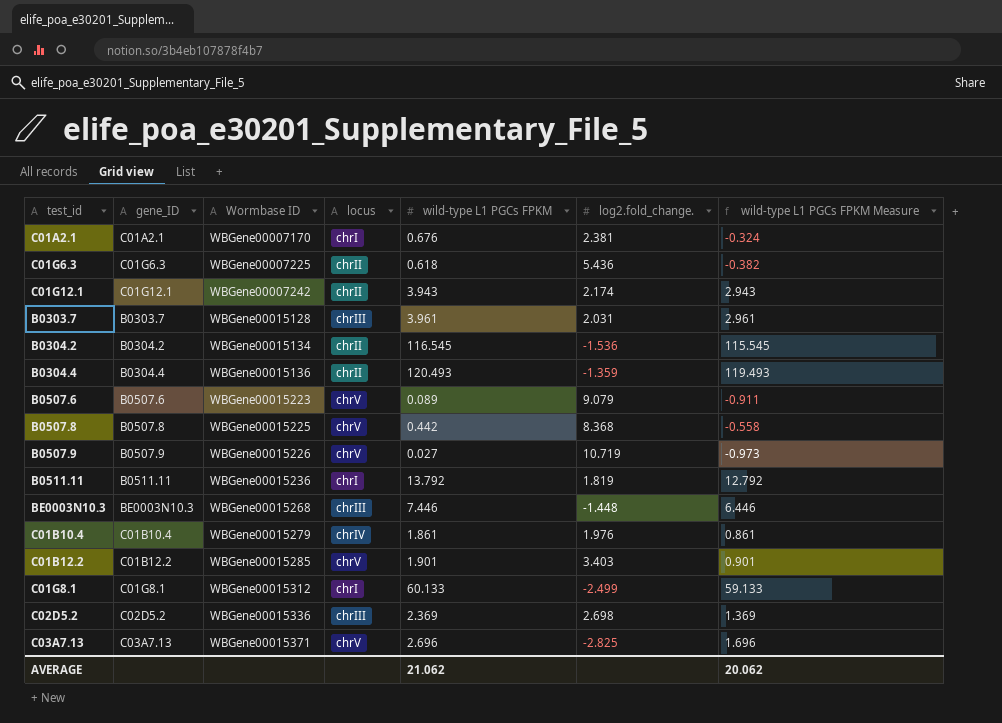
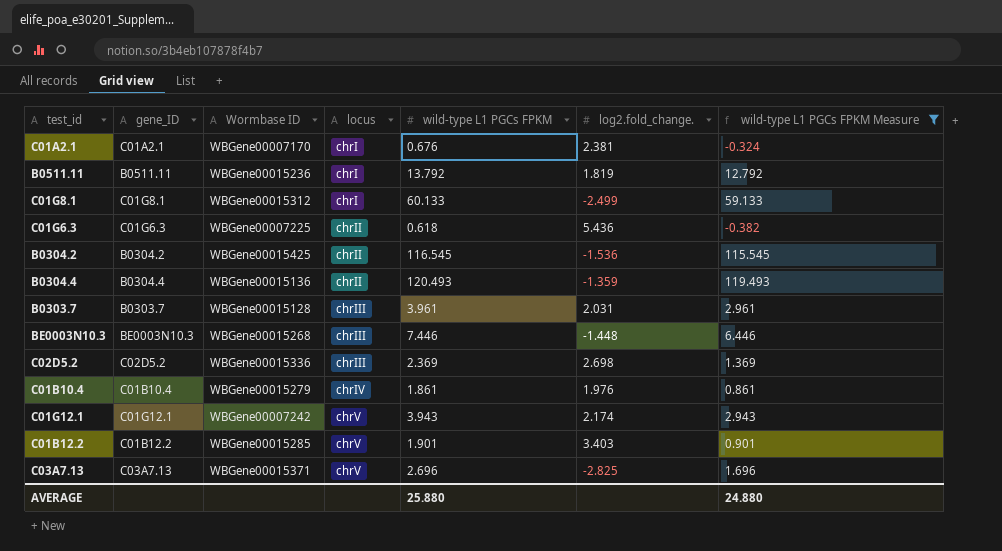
filter: none -> wild-type L1 PGCs FPKM Measure >= -0.382
row order: Wormbase ID ascending -> locus ascending
B0304.2 | Wormbase ID: WBGene00015134 -> WBGene00015425
C01G12.1 | locus: chrII -> chrV
AVERAGE | wild-type L1 PGCs FPKM: 21.062 -> 25.880
AVERAGE | wild-type L1 PGCs FPKM Measure: 20.062 -> 24.880

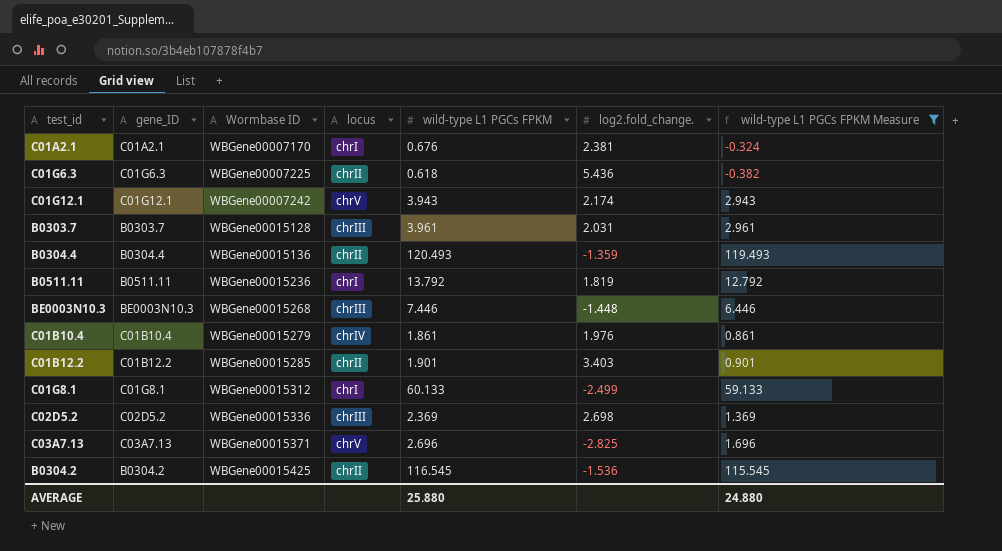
row order: locus ascending -> Wormbase ID ascending
C01B12.2 | locus: chrV -> chrII

